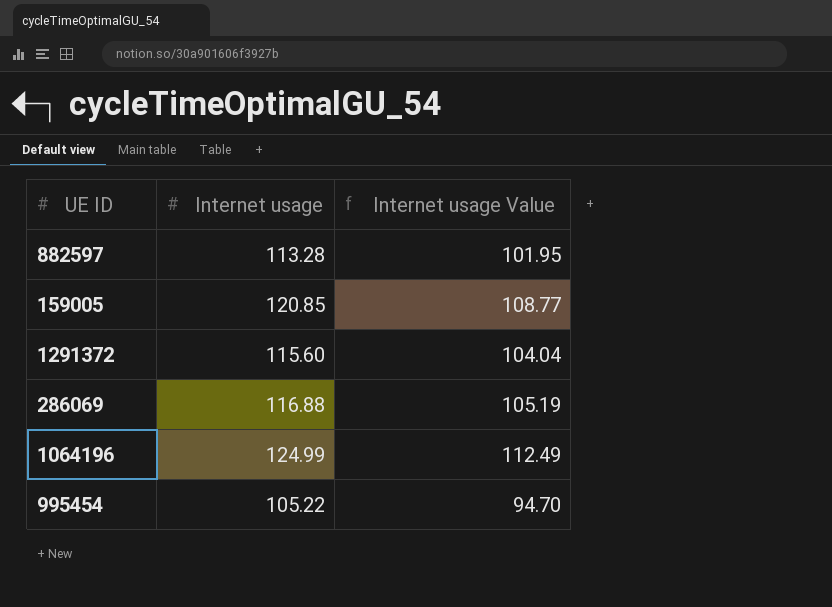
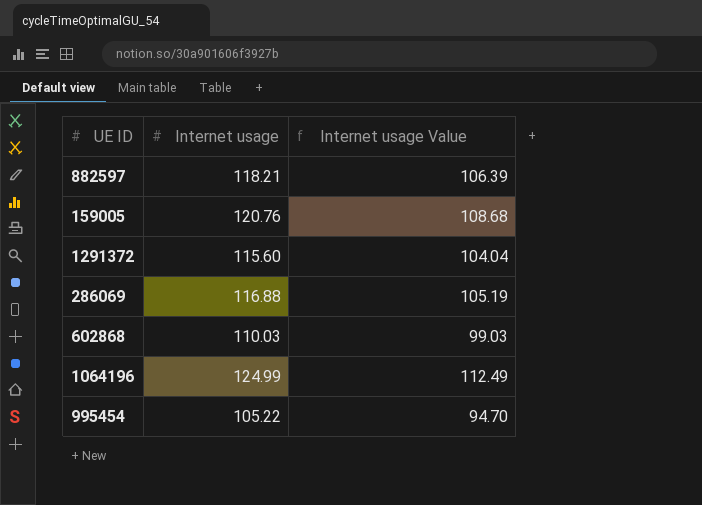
882597 | Internet usage: 113.28 -> 118.21
882597 | Internet usage Value: 101.95 -> 106.39
159005 | Internet usage: 120.85 -> 120.76
159005 | Internet usage Value: 108.77 -> 108.68
row 602868: none -> 110.03 | 99.03

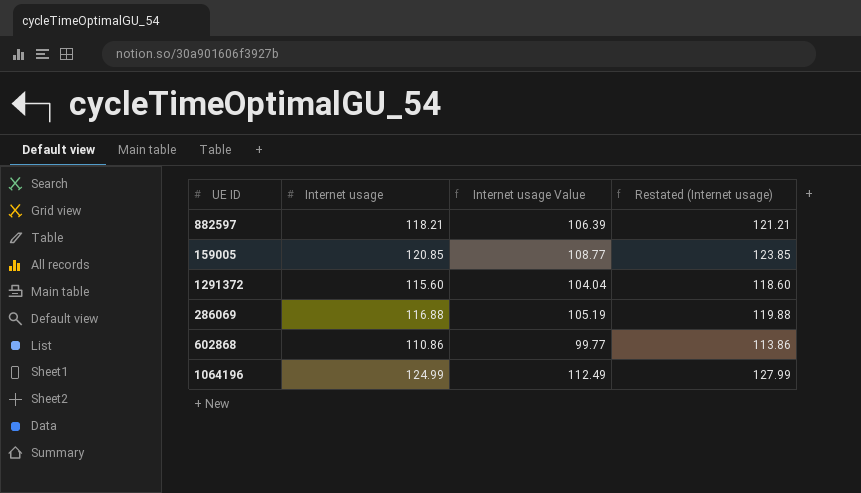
column Restated (Internet usage) | formula: none -> [Internet usage] + 3
row 995454: 105.22 | 94.70 -> none
159005 | Internet usage: 120.76 -> 120.85
159005 | Internet usage Value: 108.68 -> 108.77
602868 | Internet usage: 110.03 -> 110.86
602868 | Internet usage Value: 99.03 -> 99.77

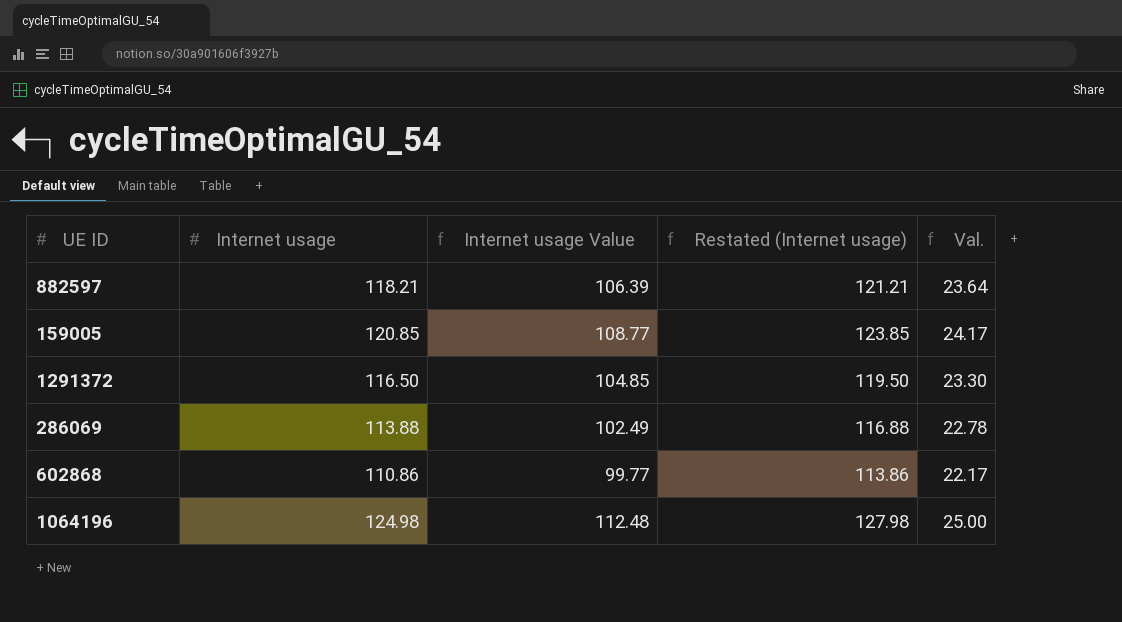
column Val. | formula: none -> [Internet usage] * 0.2
1291372 | Internet usage: 115.60 -> 116.50
1291372 | Internet usage Value: 104.04 -> 104.85
1291372 | Restated (Internet usage): 118.60 -> 119.50
286069 | Internet usage: 116.88 -> 113.88
286069 | Internet usage Value: 105.19 -> 102.49
286069 | Restated (Internet usage): 119.88 -> 116.88
1064196 | Internet usage: 124.99 -> 124.98
1064196 | Internet usage Value: 112.49 -> 112.48
1064196 | Restated (Internet usage): 127.99 -> 127.98

